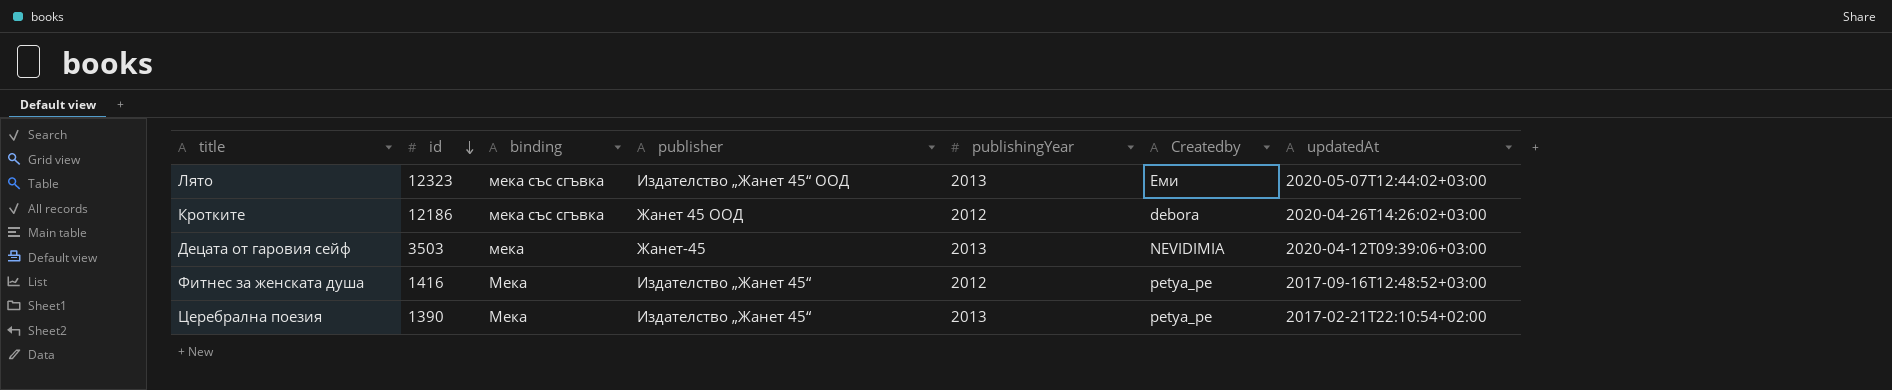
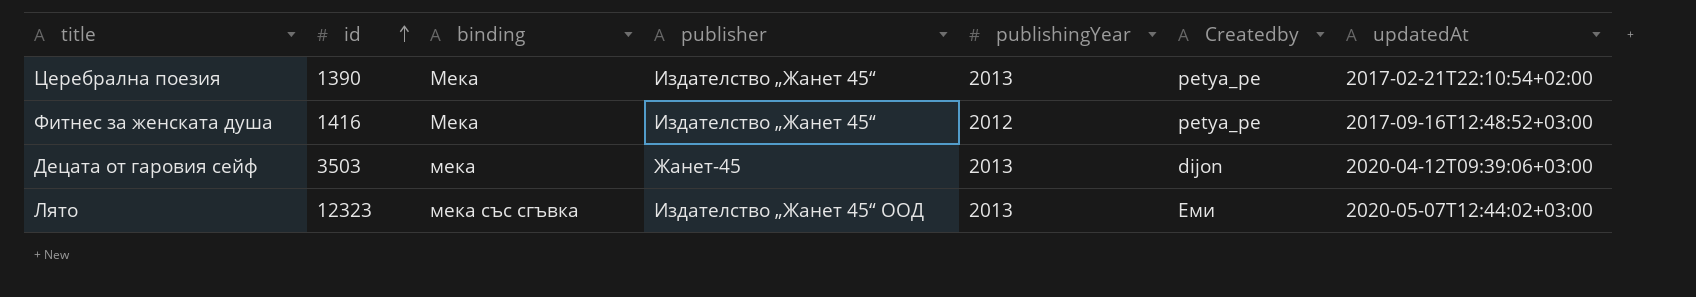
row order: id descending -> id ascending
row Кротките: 12186 | мека със сгъвка | Жанет 45 ООД | 2012 | debora | 2020-04-26T14:26:02+03:00 -> none
Децата от гаровия сейф | Createdby: NEVIDIMIA -> dijon

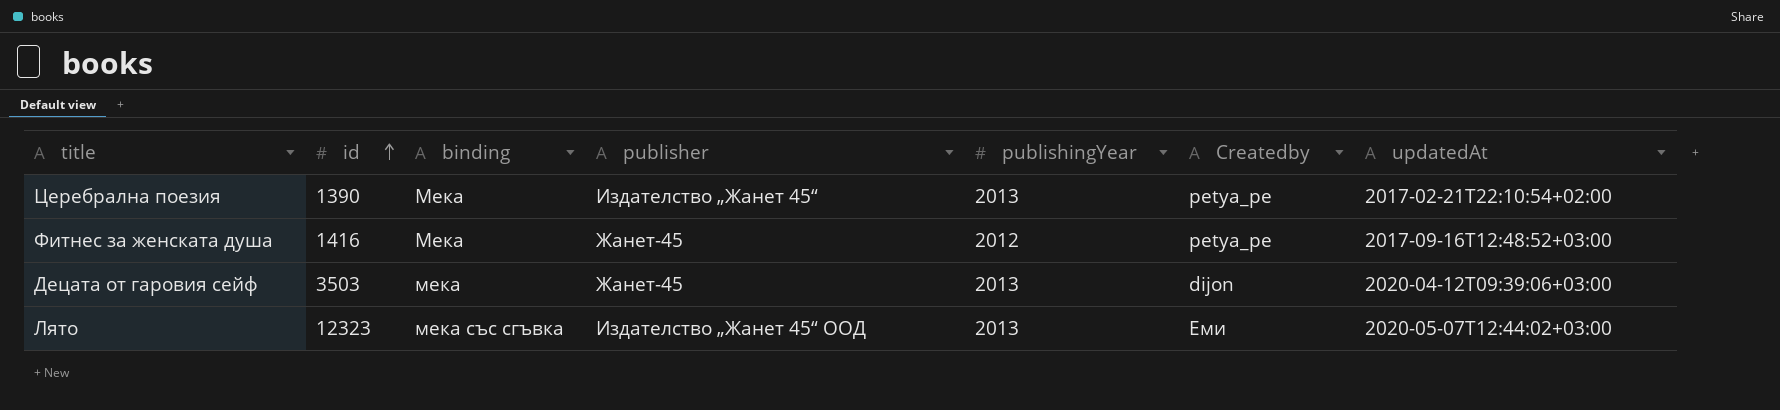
Фитнес за женската душа | publisher: Издателство „Жанет 45“ -> Жанет-45

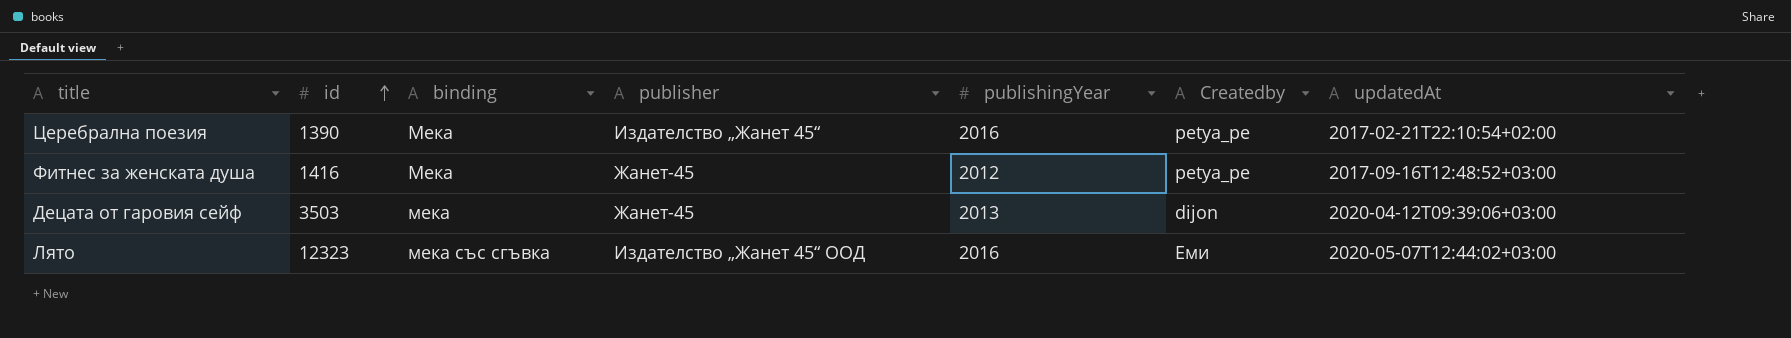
Церебрална поезия | publishingYear: 2013 -> 2016
Лято | publishingYear: 2013 -> 2016

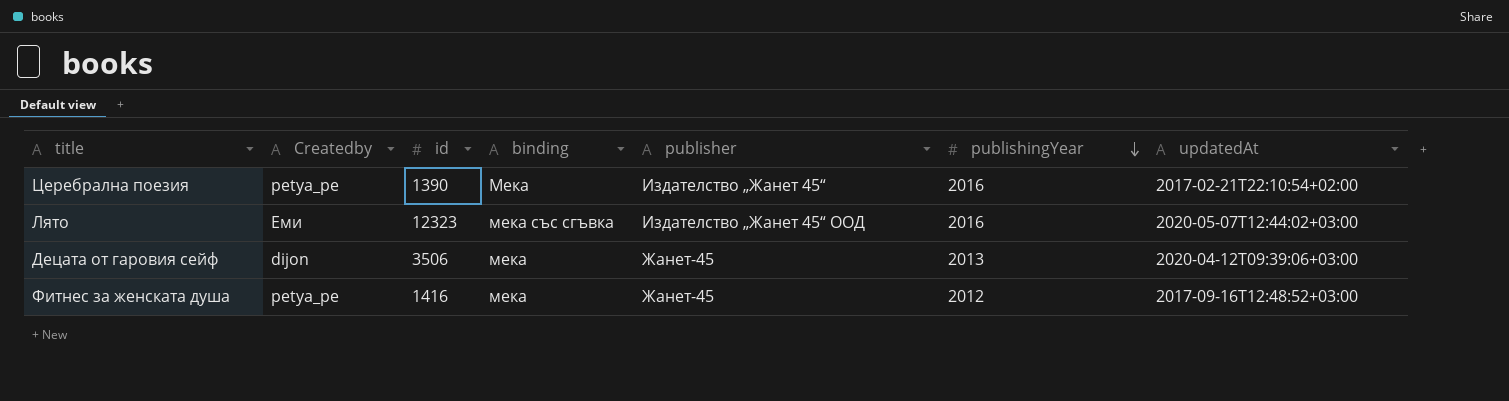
row order: id ascending -> publishingYear descending
column Createdby | position: 6 -> 2
Децата от гаровия сейф | id: 3503 -> 3506
Фитнес за женската душа | binding: Мека -> мека

